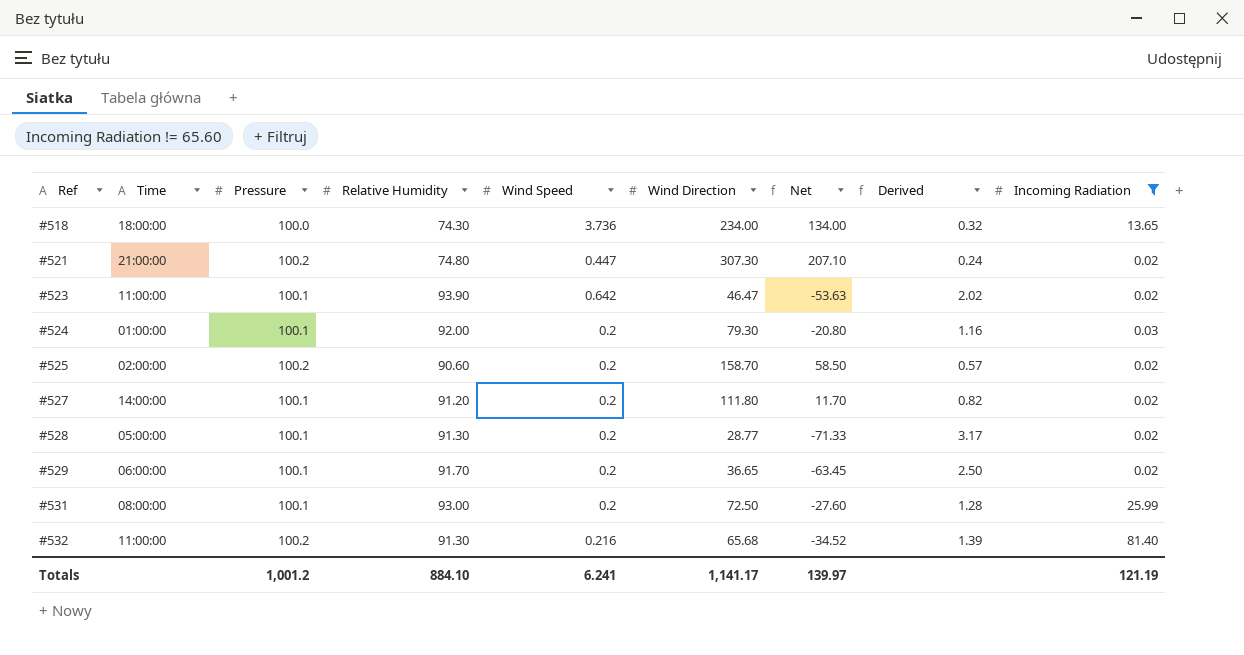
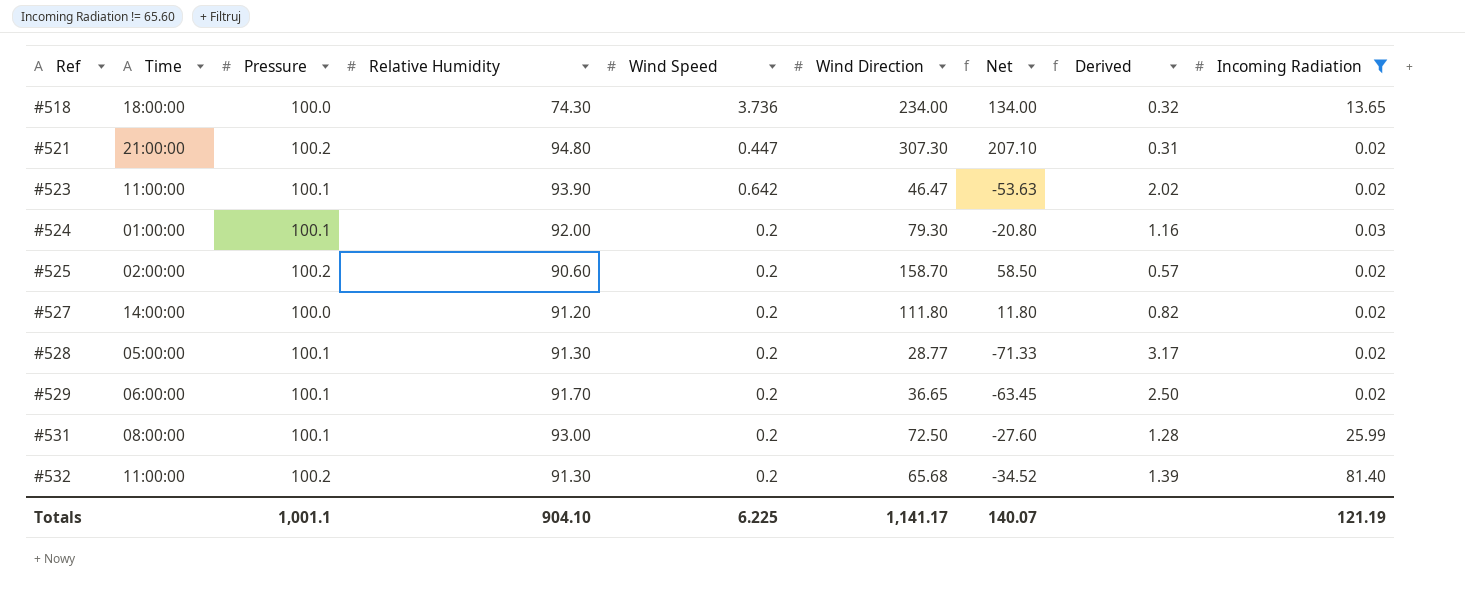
#521 | Relative Humidity: 74.80 -> 94.80
#521 | Derived: 0.24 -> 0.31
#527 | Pressure: 100.1 -> 100.0
#527 | Net: 11.70 -> 11.80
#532 | Wind Speed: 0.216 -> 0.2
Totals | Pressure: 1,001.2 -> 1,001.1
Totals | Relative Humidity: 884.10 -> 904.10
Totals | Wind Speed: 6.241 -> 6.225
Totals | Net: 139.97 -> 140.07

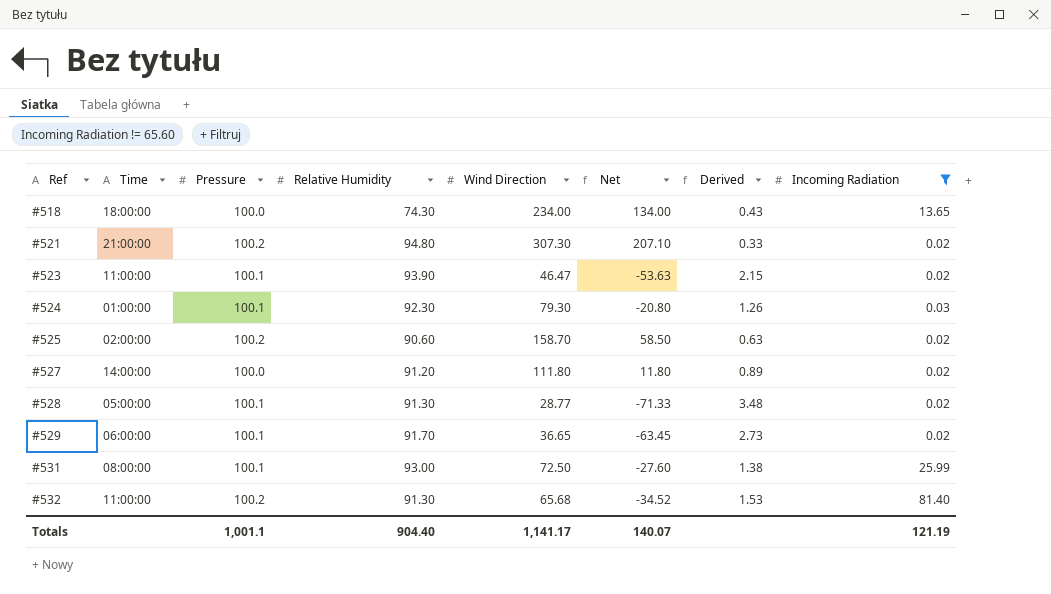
column Wind Speed | position: 5 -> none
column Derived | formula: [Relative Humidity] / [Wind Direction] -> [Pressure] / [Wind Direction]
#524 | Relative Humidity: 92.00 -> 92.30
Totals | Relative Humidity: 904.10 -> 904.40

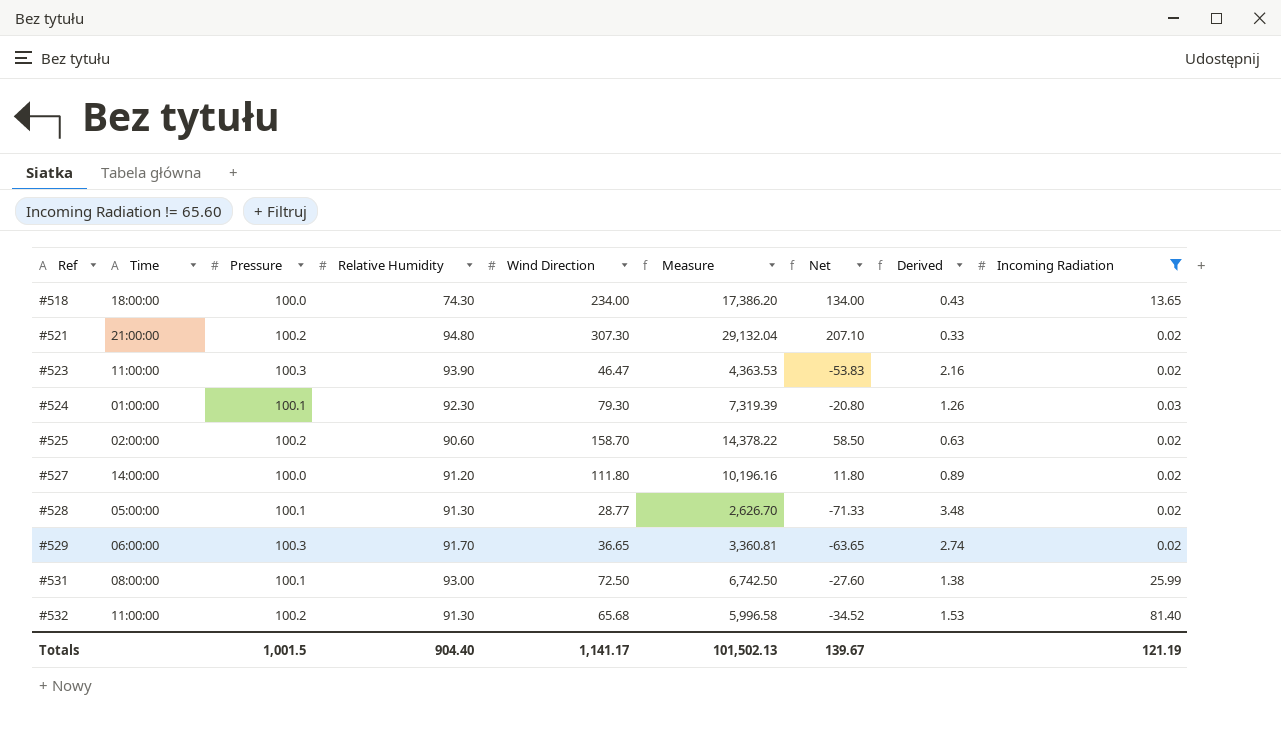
column Measure | formula: none -> [Relative Humidity] * [Wind Direction]
#523 | Pressure: 100.1 -> 100.3
#523 | Net: -53.63 -> -53.83
#523 | Derived: 2.15 -> 2.16
#529 | Pressure: 100.1 -> 100.3
#529 | Net: -63.45 -> -63.65
#529 | Derived: 2.73 -> 2.74
Totals | Pressure: 1,001.1 -> 1,001.5
Totals | Net: 140.07 -> 139.67

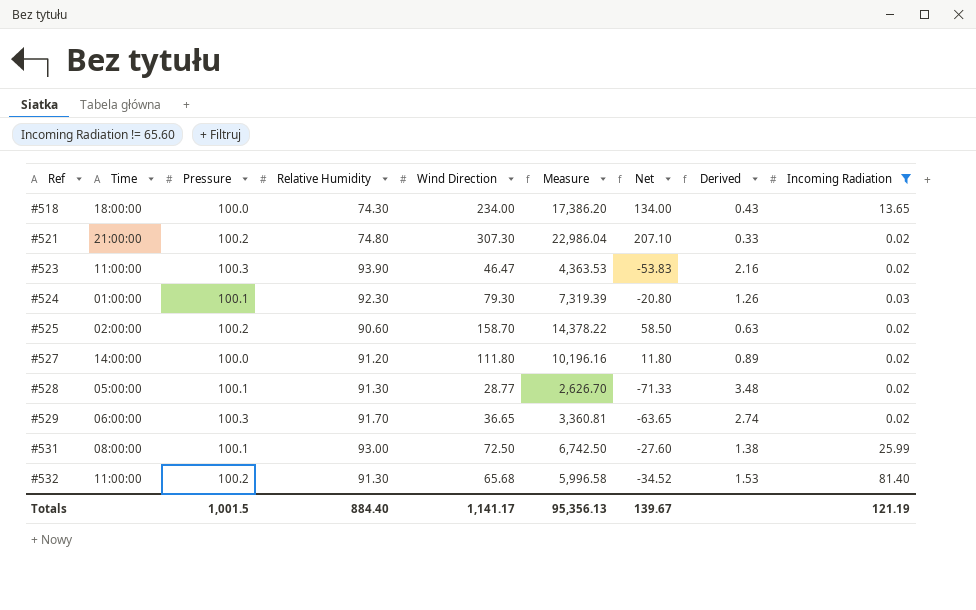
#521 | Relative Humidity: 94.80 -> 74.80
#521 | Measure: 29,132.04 -> 22,986.04
Totals | Relative Humidity: 904.40 -> 884.40
Totals | Measure: 101,502.13 -> 95,356.13

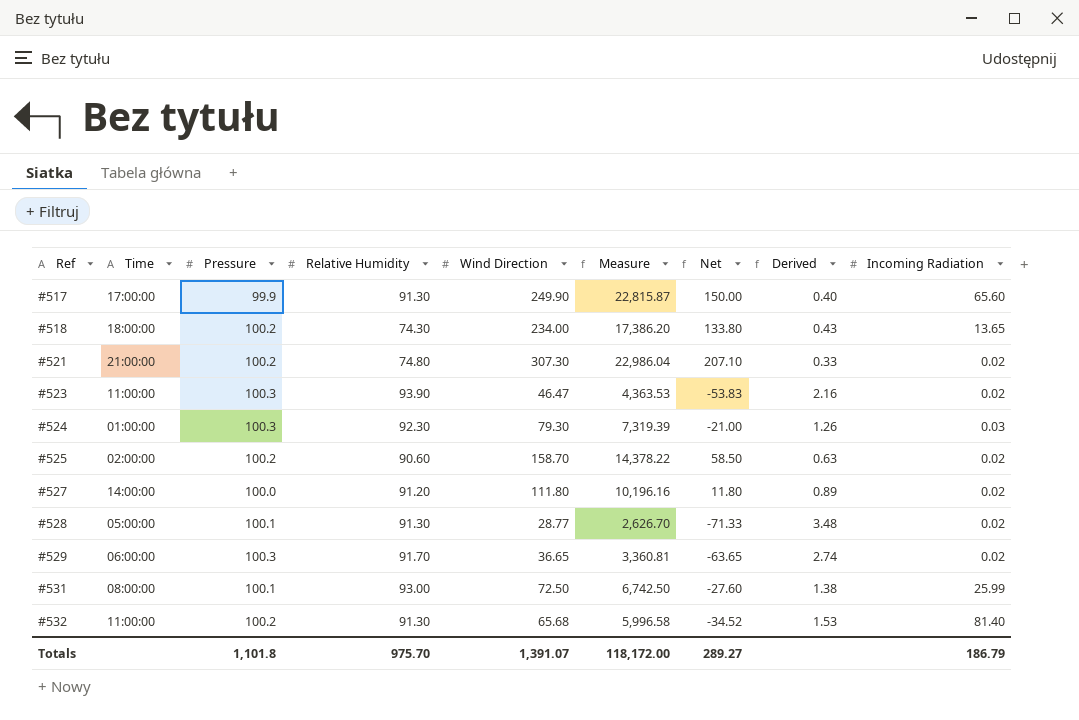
filter: Incoming Radiation != 65.60 -> none
#518 | Pressure: 100.0 -> 100.2
#518 | Net: 134.00 -> 133.80
#524 | Pressure: 100.1 -> 100.3
#524 | Net: -20.80 -> -21.00
Totals | Pressure: 1,001.5 -> 1,101.8
Totals | Relative Humidity: 884.40 -> 975.70
Totals | Wind Direction: 1,141.17 -> 1,391.07
Totals | Measure: 95,356.13 -> 118,172.00
Totals | Net: 139.67 -> 289.27
Totals | Incoming Radiation: 121.19 -> 186.79

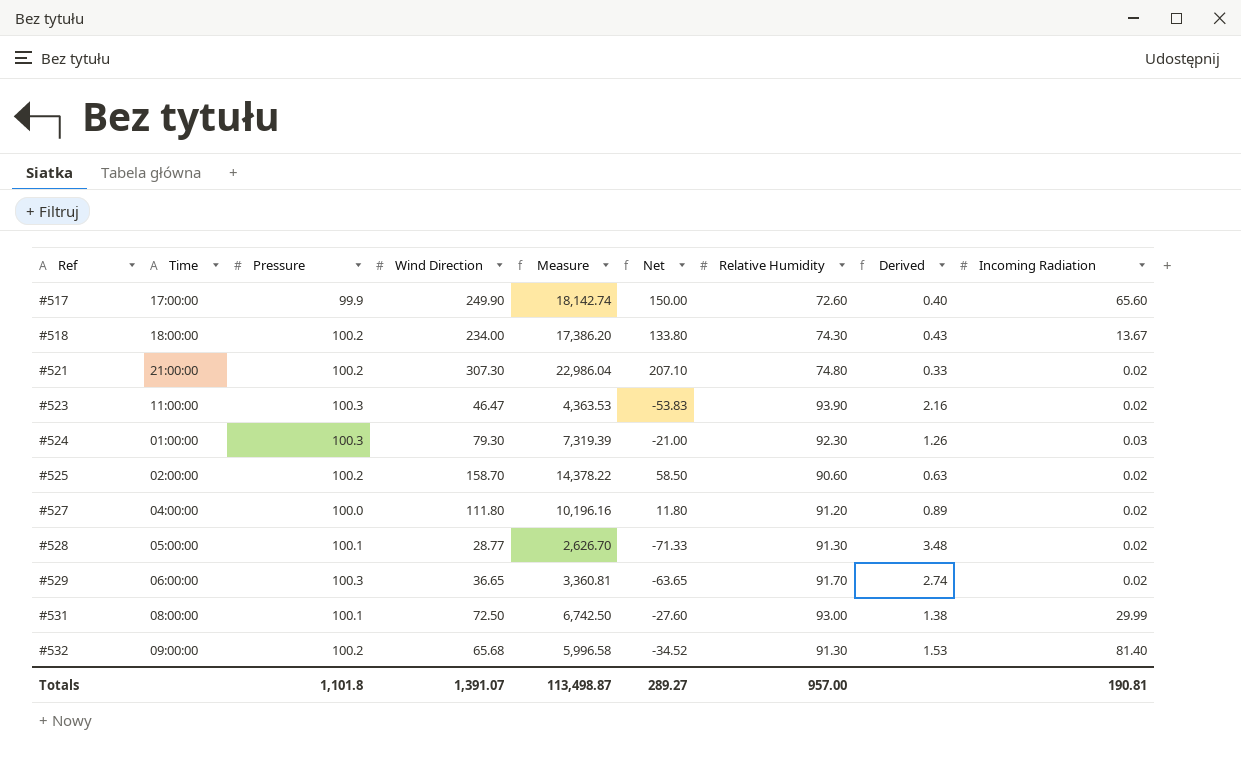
column Relative Humidity | position: 4 -> 7
#517 | Measure: 22,815.87 -> 18,142.74
#517 | Relative Humidity: 91.30 -> 72.60
#518 | Incoming Radiation: 13.65 -> 13.67
#527 | Time: 14:00:00 -> 04:00:00
#531 | Incoming Radiation: 25.99 -> 29.99
#532 | Time: 11:00:00 -> 09:00:00
Totals | Measure: 118,172.00 -> 113,498.87
Totals | Relative Humidity: 975.70 -> 957.00
Totals | Incoming Radiation: 186.79 -> 190.81

